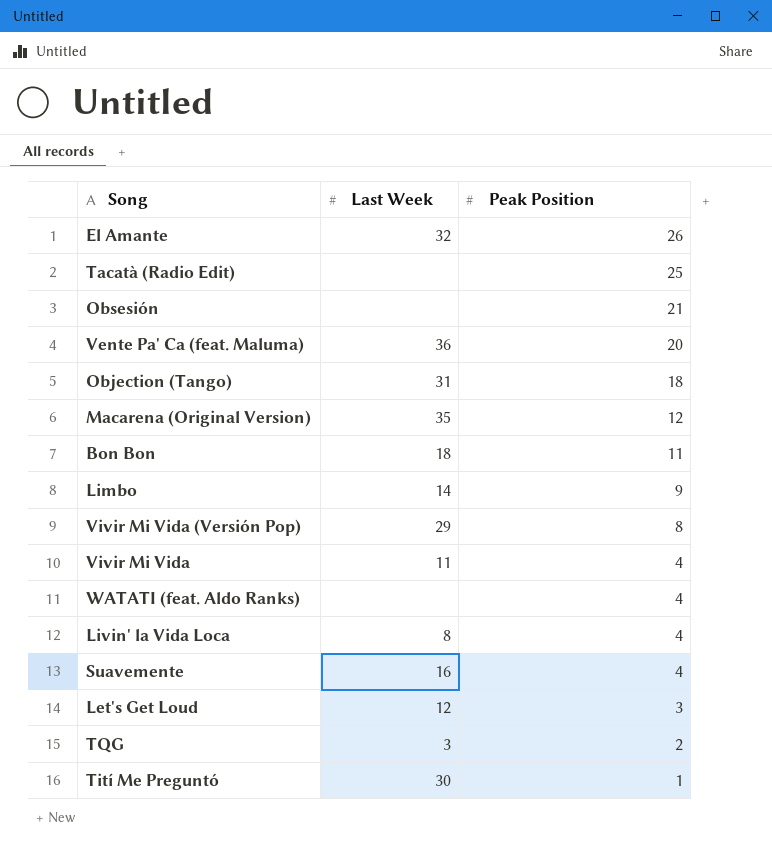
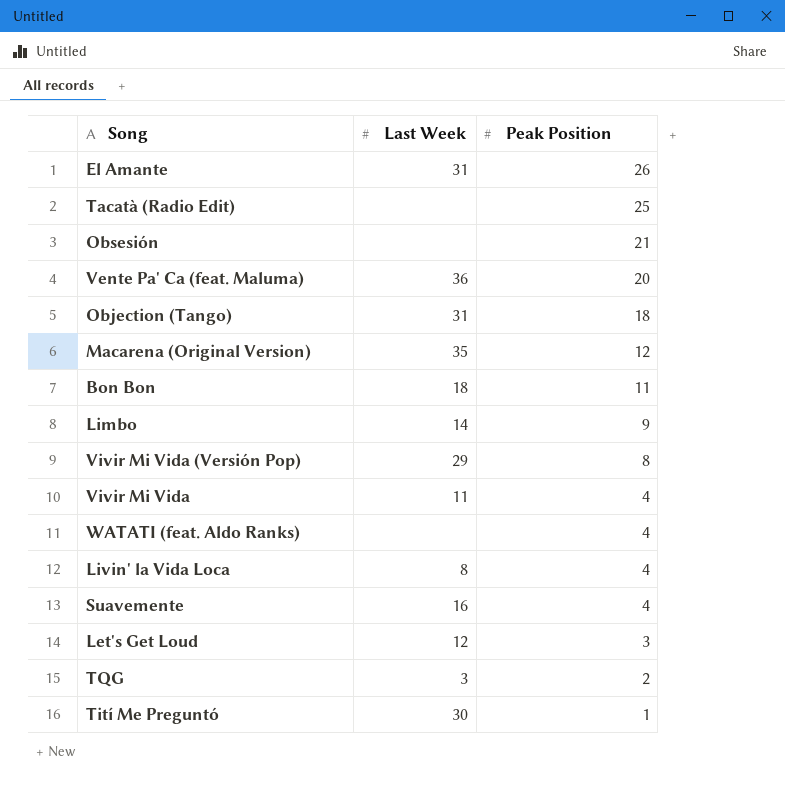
El Amante | Last Week: 32 -> 31

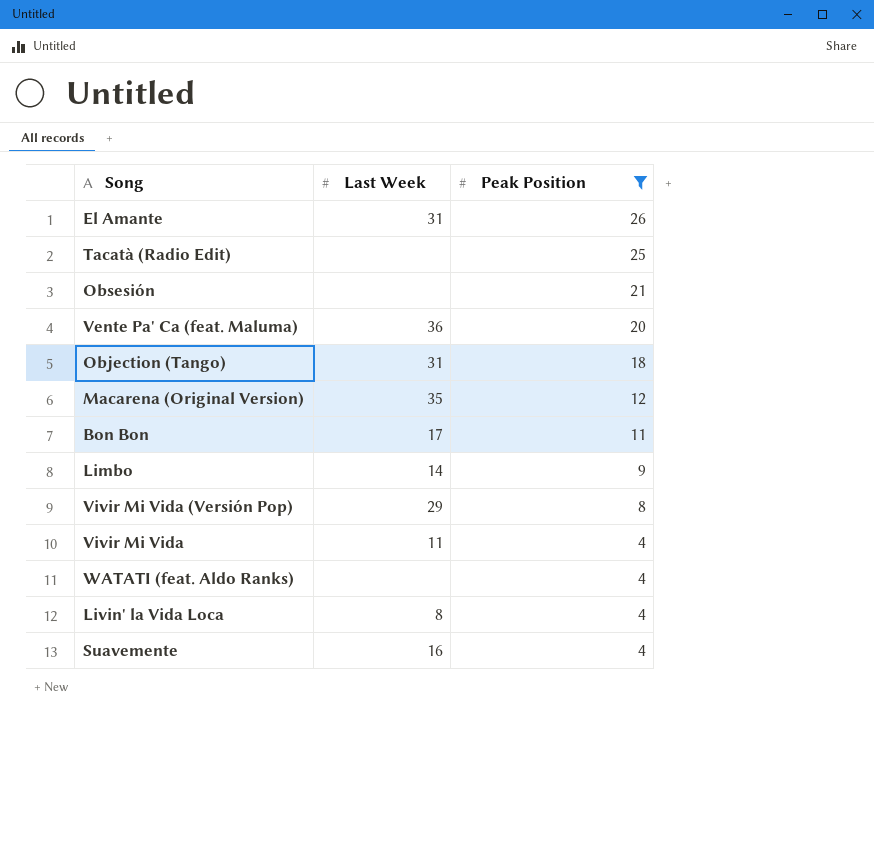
filter: none -> Peak Position >= 4
Bon Bon | Last Week: 18 -> 17

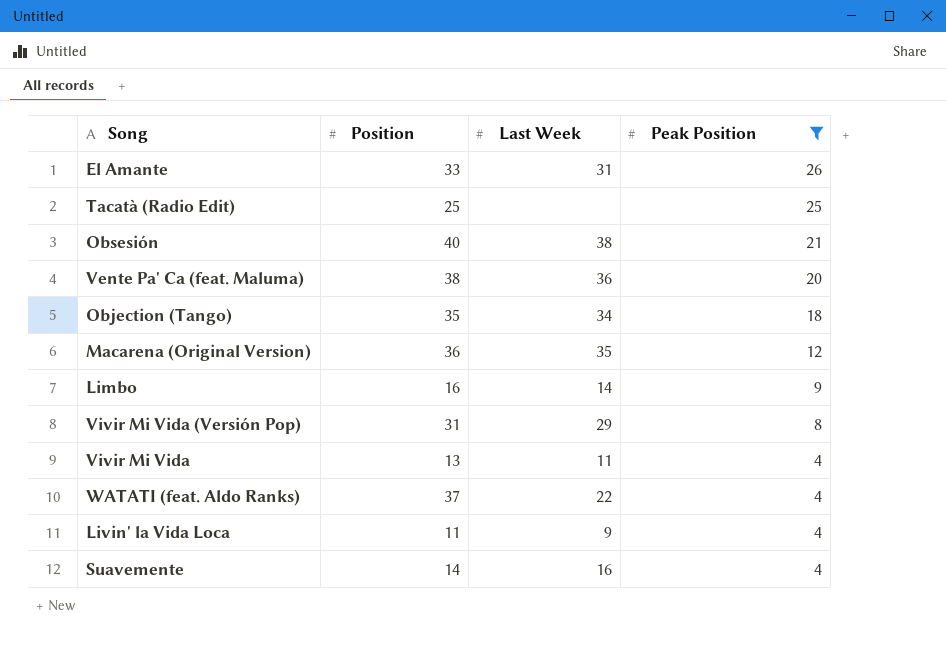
column Position | position: none -> 2
row Bon Bon: 17 | 11 -> none
Obsesión | Last Week: none -> 38
Objection (Tango) | Last Week: 31 -> 34
WATATI (feat. Aldo Ranks) | Last Week: none -> 22
Livin' la Vida Loca | Last Week: 8 -> 9

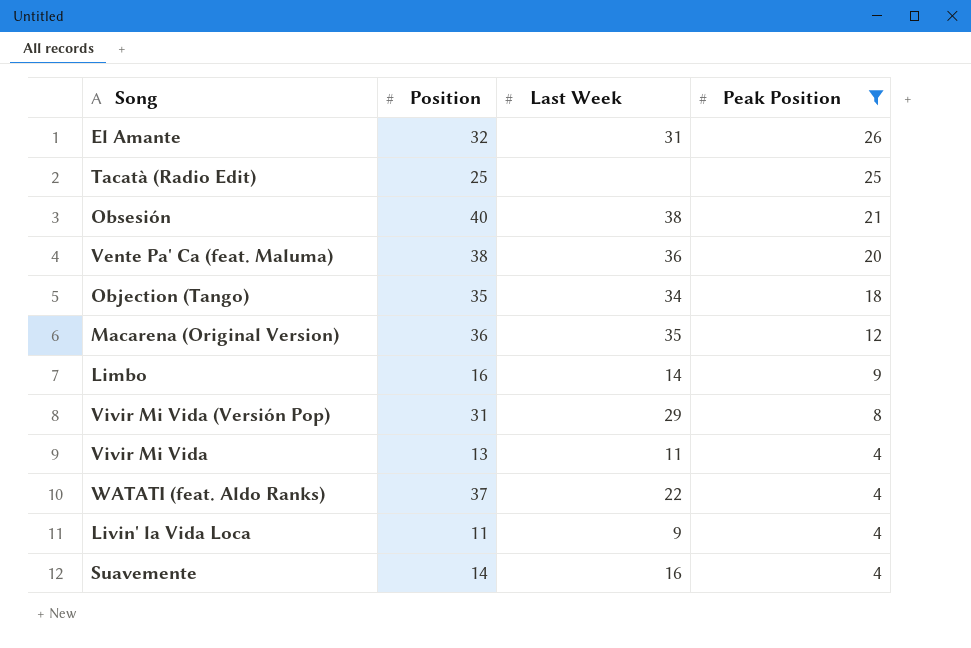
El Amante | Position: 33 -> 32

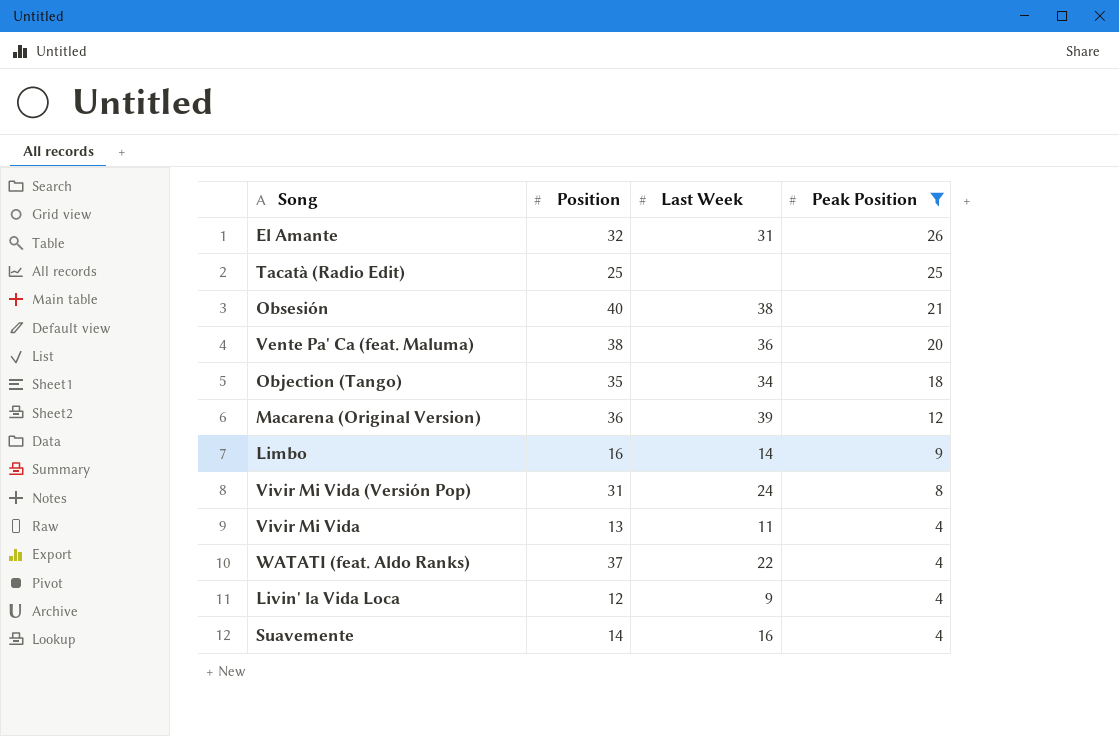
Macarena (Original Version) | Last Week: 35 -> 39
Vivir Mi Vida (Versión Pop) | Last Week: 29 -> 24
Livin' la Vida Loca | Position: 11 -> 12

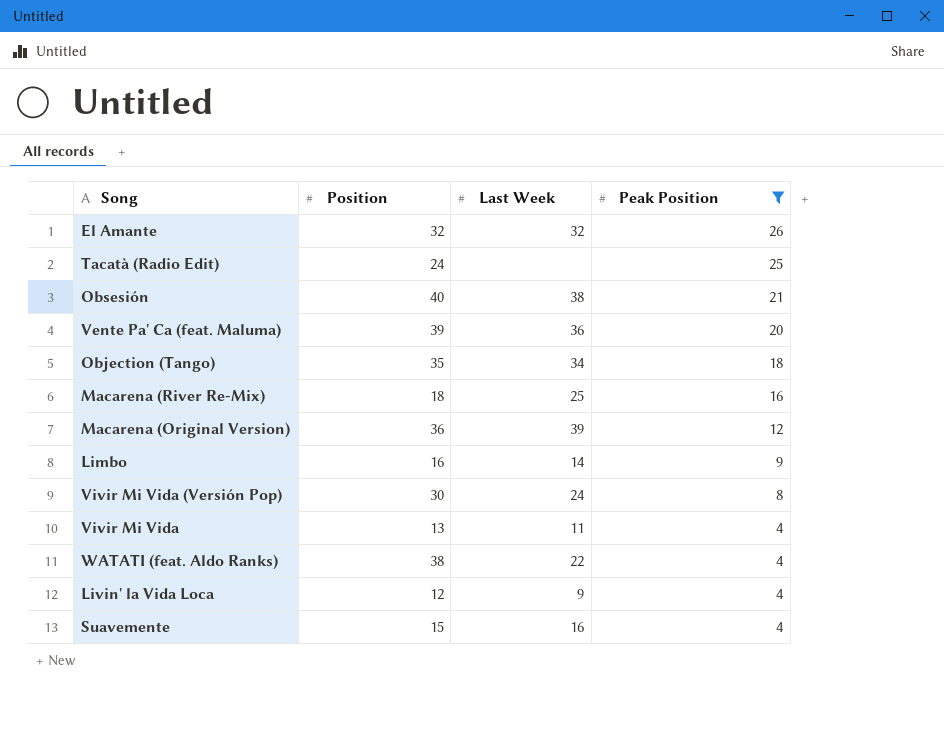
El Amante | Last Week: 31 -> 32
Tacatà (Radio Edit) | Position: 25 -> 24
Vente Pa' Ca (feat. Maluma) | Position: 38 -> 39
row Macarena (River Re-Mix): none -> 18 | 25 | 16
Vivir Mi Vida (Versión Pop) | Position: 31 -> 30
WATATI (feat. Aldo Ranks) | Position: 37 -> 38
Suavemente | Position: 14 -> 15

